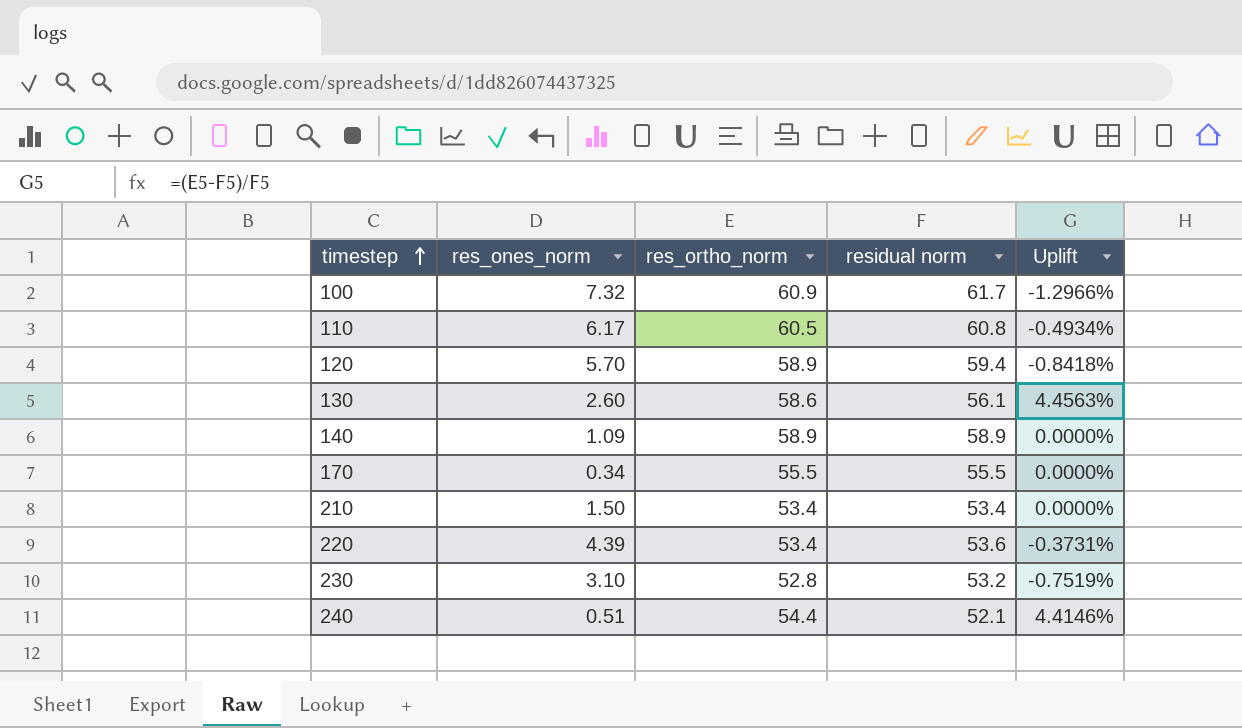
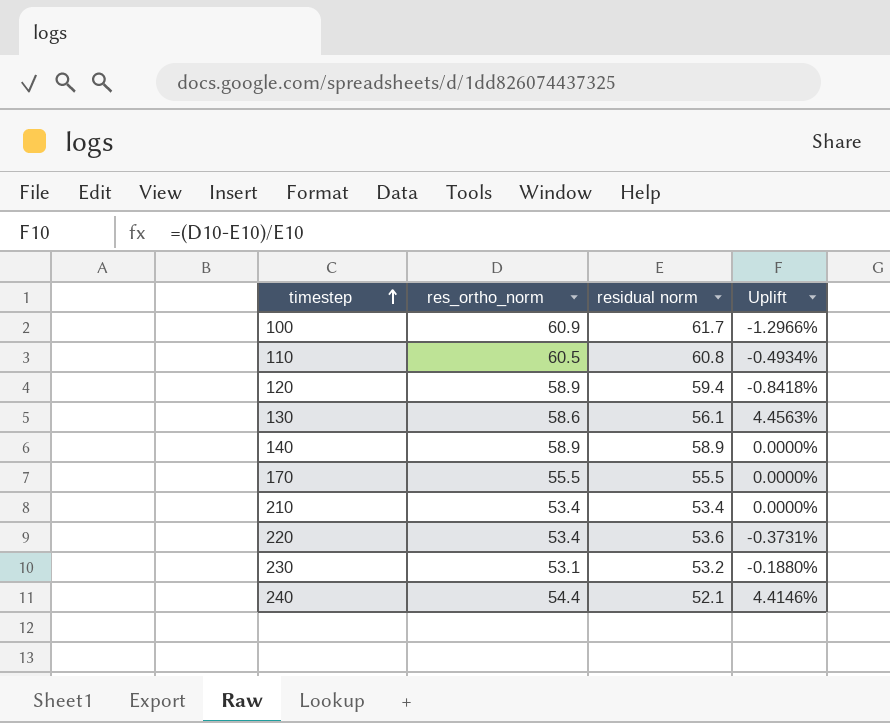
column res_ones_norm | position: 2 -> none
230 | res_ortho_norm: 52.8 -> 53.1
230 | Uplift: -0.7519% -> -0.1880%

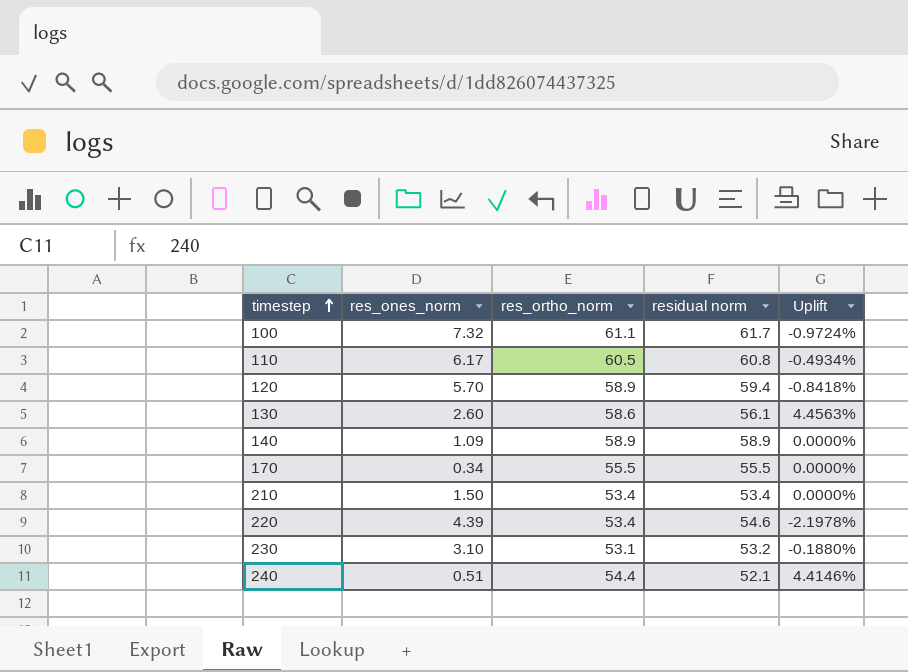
column res_ones_norm | position: none -> 2
100 | res_ortho_norm: 60.9 -> 61.1
100 | Uplift: -1.2966% -> -0.9724%
220 | residual norm: 53.6 -> 54.6
220 | Uplift: -0.3731% -> -2.1978%

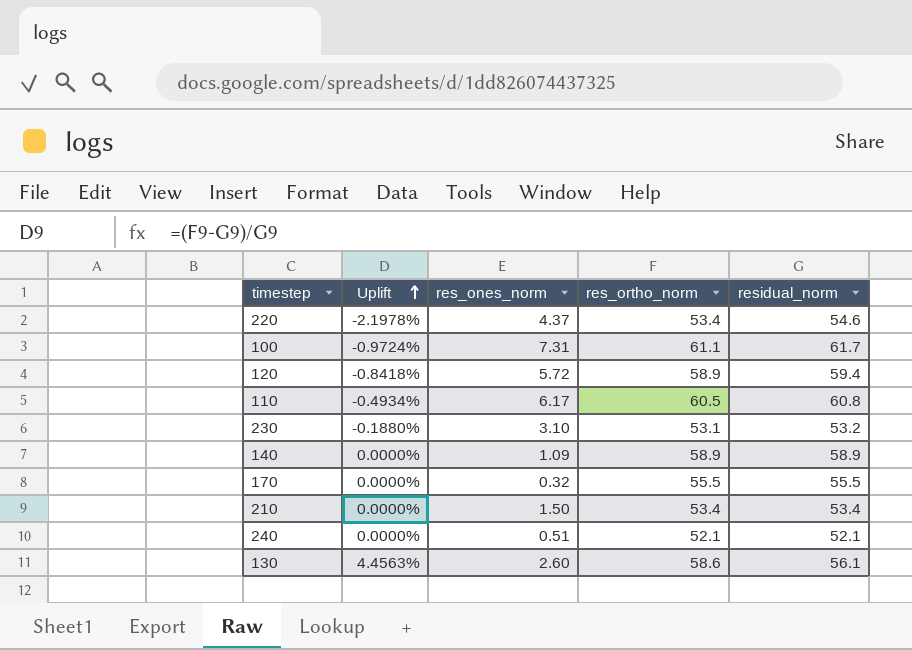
row order: timestep ascending -> Uplift ascending
column Uplift | position: 5 -> 2
column name: residual norm -> residual_norm
220 | res_ones_norm: 4.39 -> 4.37
100 | res_ones_norm: 7.32 -> 7.31
120 | res_ones_norm: 5.70 -> 5.72
170 | res_ones_norm: 0.34 -> 0.32
240 | Uplift: 4.4146% -> 0.0000%
240 | res_ortho_norm: 54.4 -> 52.1

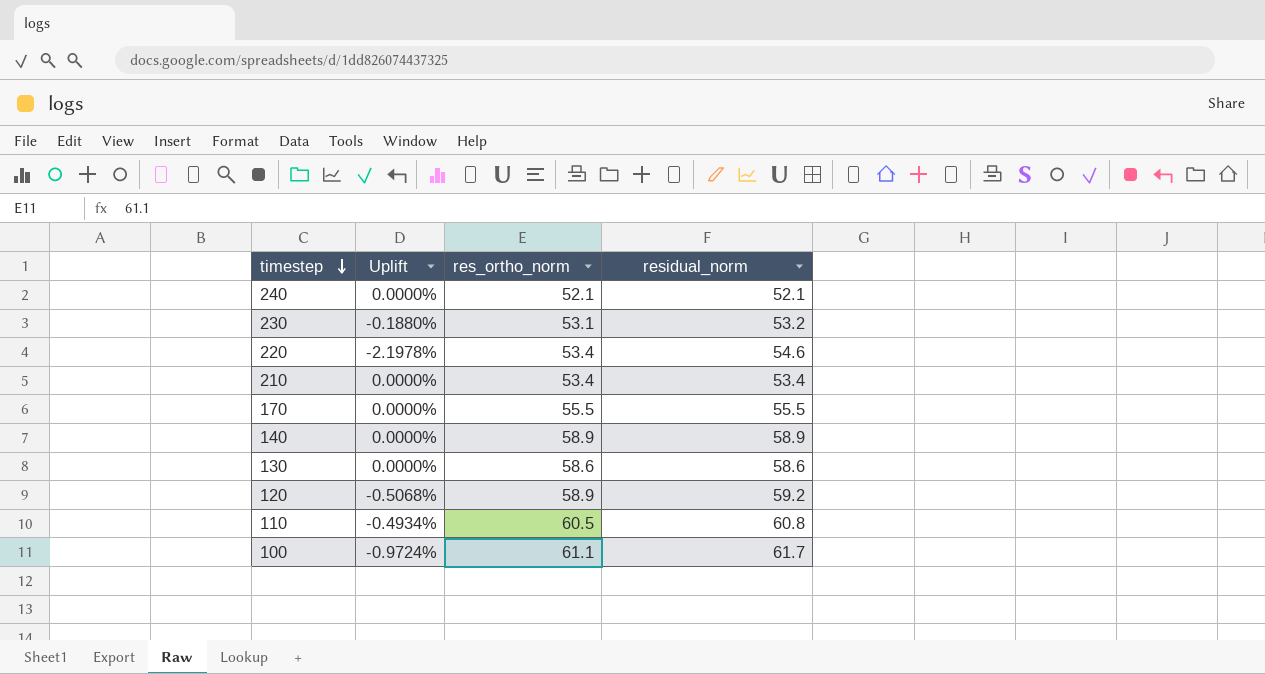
row order: Uplift ascending -> timestep descending
column res_ones_norm | position: 3 -> none
130 | Uplift: 4.4563% -> 0.0000%
130 | residual_norm: 56.1 -> 58.6
120 | Uplift: -0.8418% -> -0.5068%
120 | residual_norm: 59.4 -> 59.2

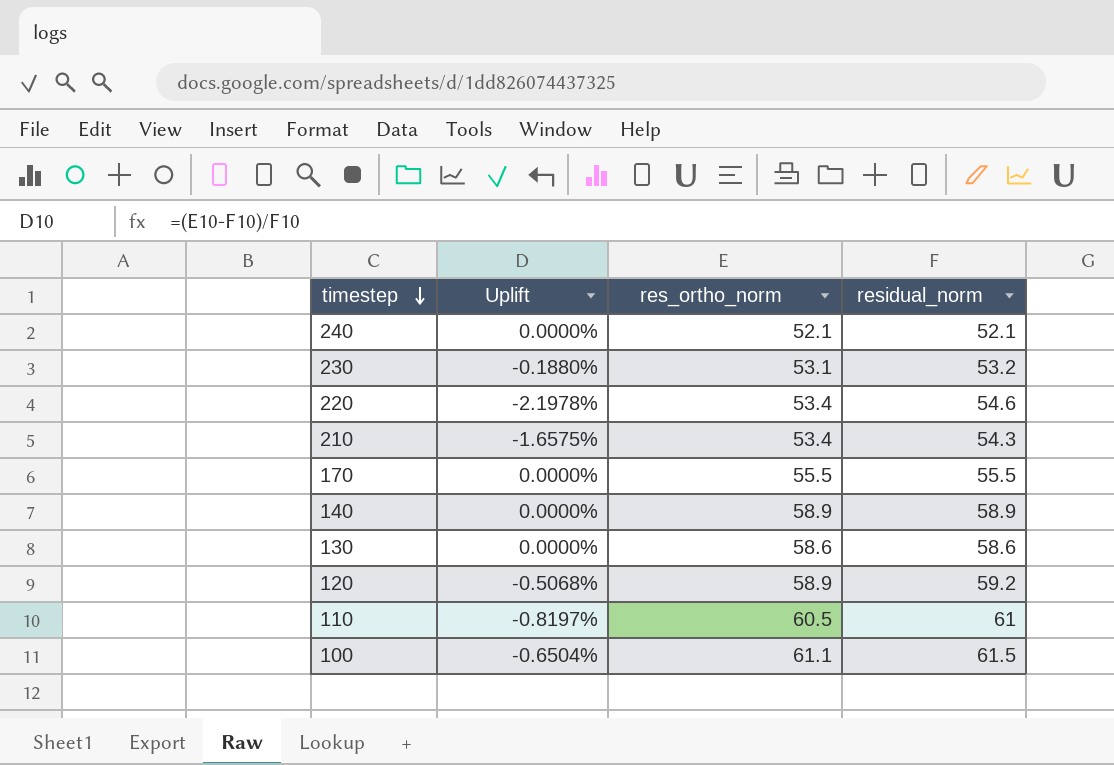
210 | Uplift: 0.0000% -> -1.6575%
210 | residual_norm: 53.4 -> 54.3
110 | Uplift: -0.4934% -> -0.8197%
110 | residual_norm: 60.8 -> 61
100 | Uplift: -0.9724% -> -0.6504%
100 | residual_norm: 61.7 -> 61.5

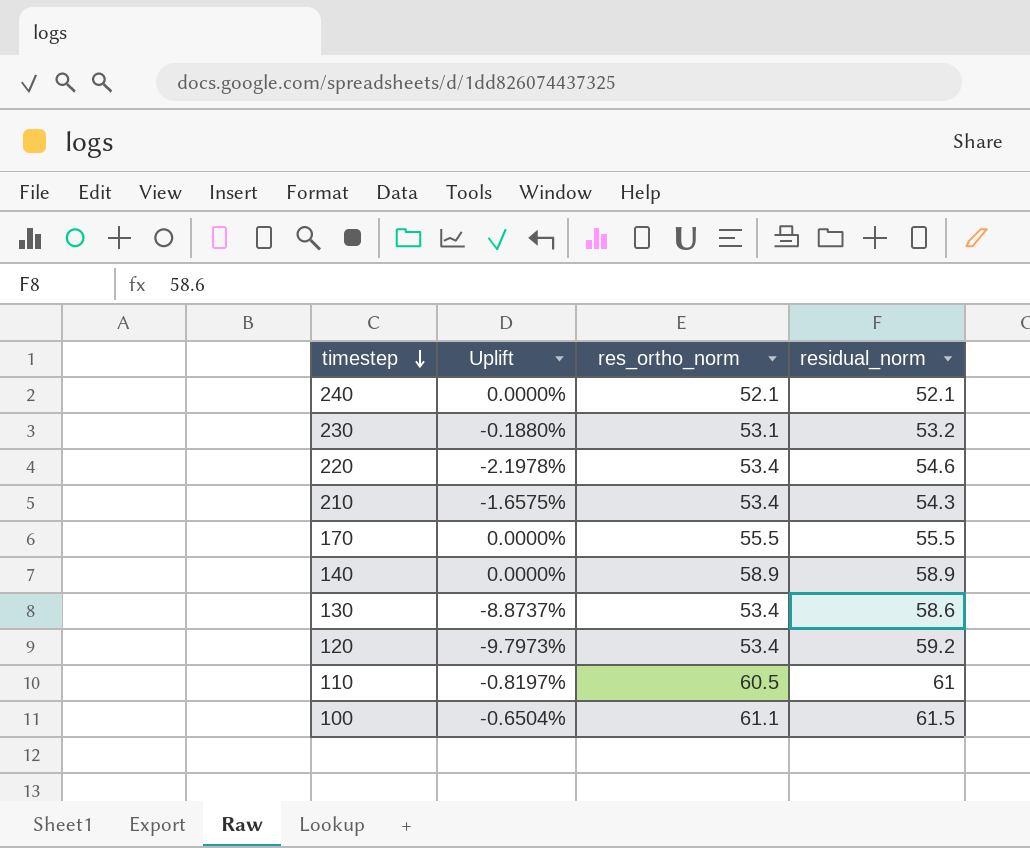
130 | Uplift: 0.0000% -> -8.8737%
130 | res_ortho_norm: 58.6 -> 53.4
120 | Uplift: -0.5068% -> -9.7973%
120 | res_ortho_norm: 58.9 -> 53.4

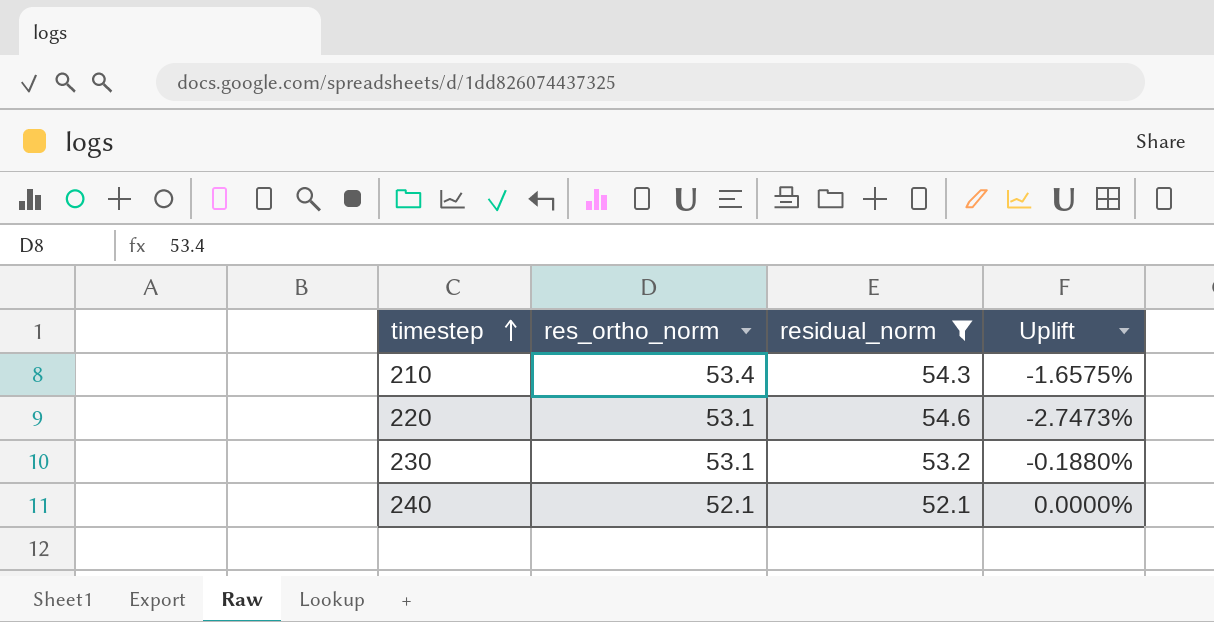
filter: none -> residual_norm <= 54.6
row order: timestep descending -> timestep ascending
column Uplift | position: 2 -> 4
220 | res_ortho_norm: 53.4 -> 53.1
220 | Uplift: -2.1978% -> -2.7473%

